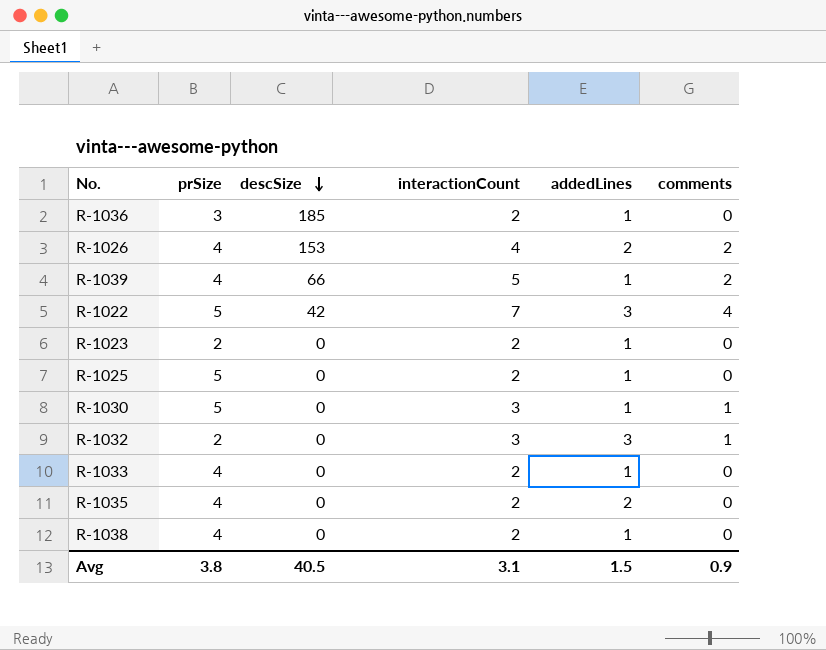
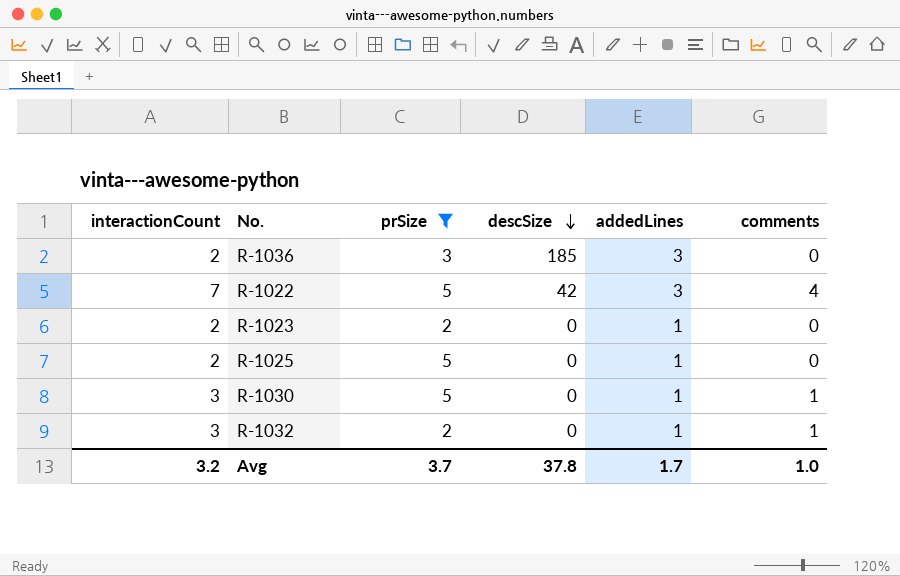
filter: none -> prSize != 4
column interactionCount | position: 4 -> 1
R-1036 | addedLines: 1 -> 3
R-1032 | addedLines: 3 -> 1
Avg | interactionCount: 3.1 -> 3.2
Avg | prSize: 3.8 -> 3.7
Avg | descSize: 40.5 -> 37.8
Avg | addedLines: 1.5 -> 1.7
Avg | comments: 0.9 -> 1.0

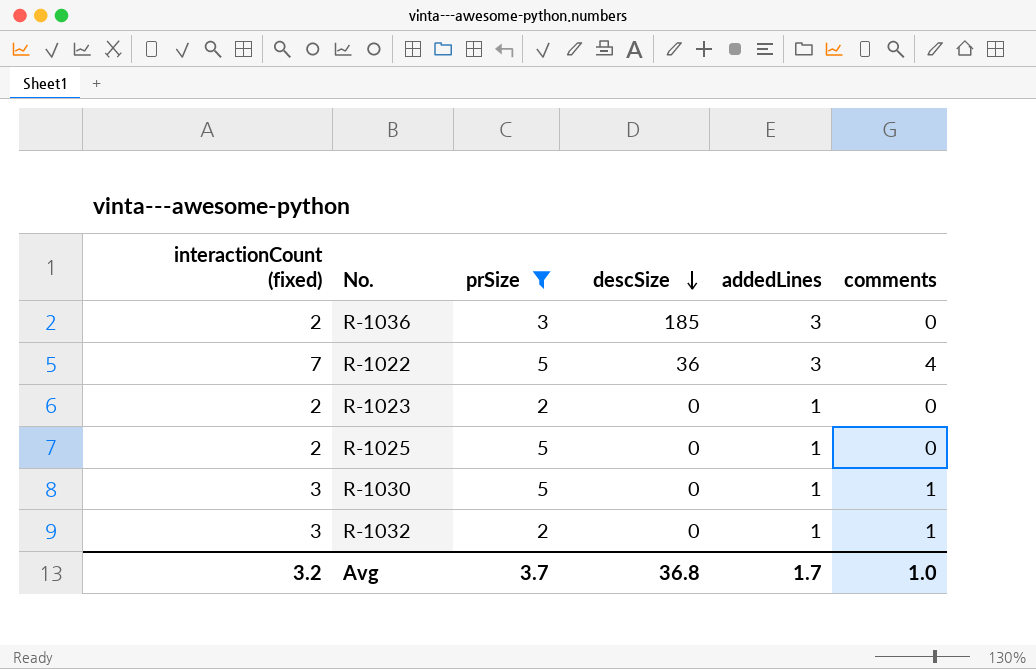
column name: interactionCount -> interactionCount (fixed)
R-1022 | descSize: 42 -> 36
Avg | descSize: 37.8 -> 36.8

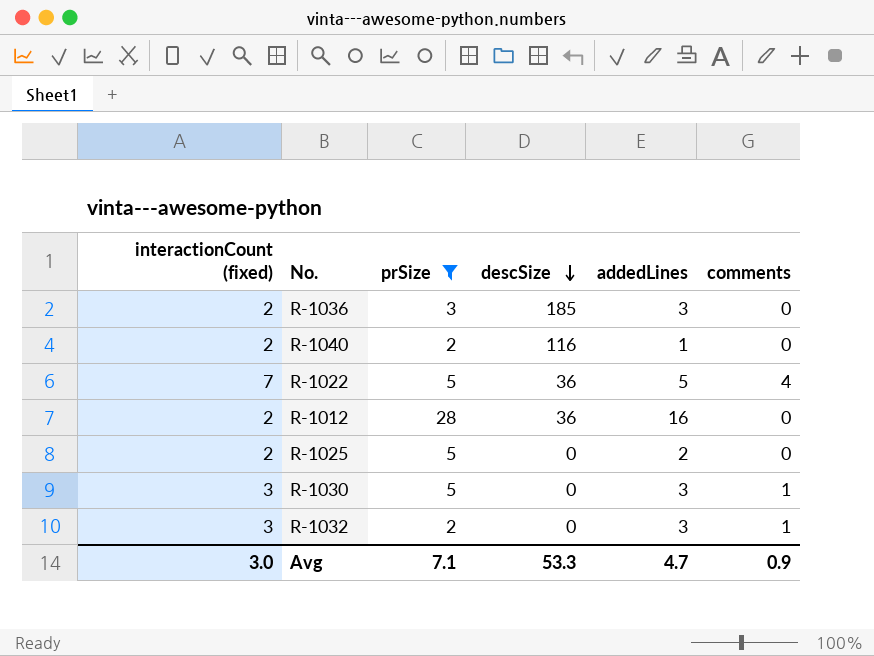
row R-1023: 2 | 2 | 0 | 1 | 0 -> none
row R-1040: none -> 2 | 2 | 116 | 1 | 0
R-1022 | addedLines: 3 -> 5
row R-1012: none -> 2 | 28 | 36 | 16 | 0
R-1025 | addedLines: 1 -> 2
R-1030 | addedLines: 1 -> 3
R-1032 | addedLines: 1 -> 3
Avg | interactionCount (fixed): 3.2 -> 3.0
Avg | prSize: 3.7 -> 7.1
Avg | descSize: 36.8 -> 53.3
Avg | addedLines: 1.7 -> 4.7
Avg | comments: 1.0 -> 0.9

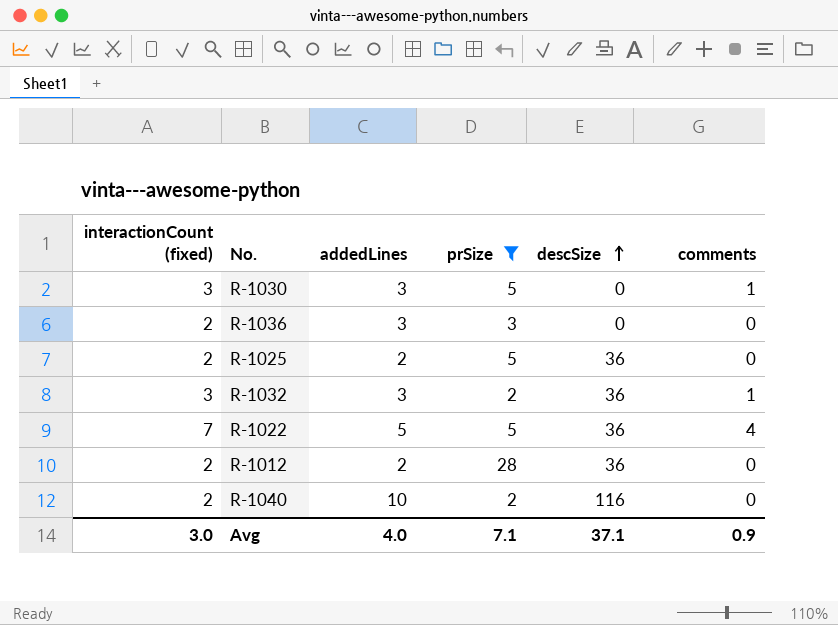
row order: descSize descending -> descSize ascending
column addedLines | position: 5 -> 3
R-1036 | descSize: 185 -> 0
R-1025 | descSize: 0 -> 36
R-1032 | descSize: 0 -> 36
R-1012 | addedLines: 16 -> 2
R-1040 | addedLines: 1 -> 10
Avg | addedLines: 4.7 -> 4.0
Avg | descSize: 53.3 -> 37.1

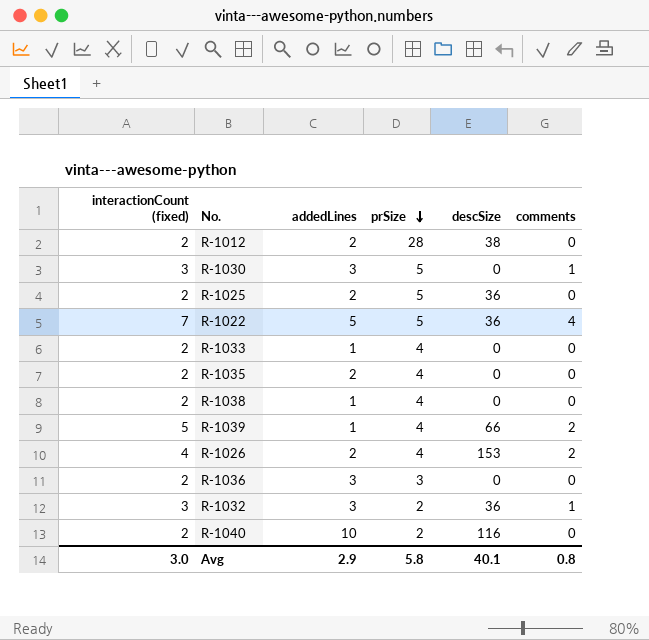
filter: prSize != 4 -> none
row order: descSize ascending -> prSize descending
R-1012 | descSize: 36 -> 38
Avg | addedLines: 4.0 -> 2.9
Avg | prSize: 7.1 -> 5.8
Avg | descSize: 37.1 -> 40.1
Avg | comments: 0.9 -> 0.8

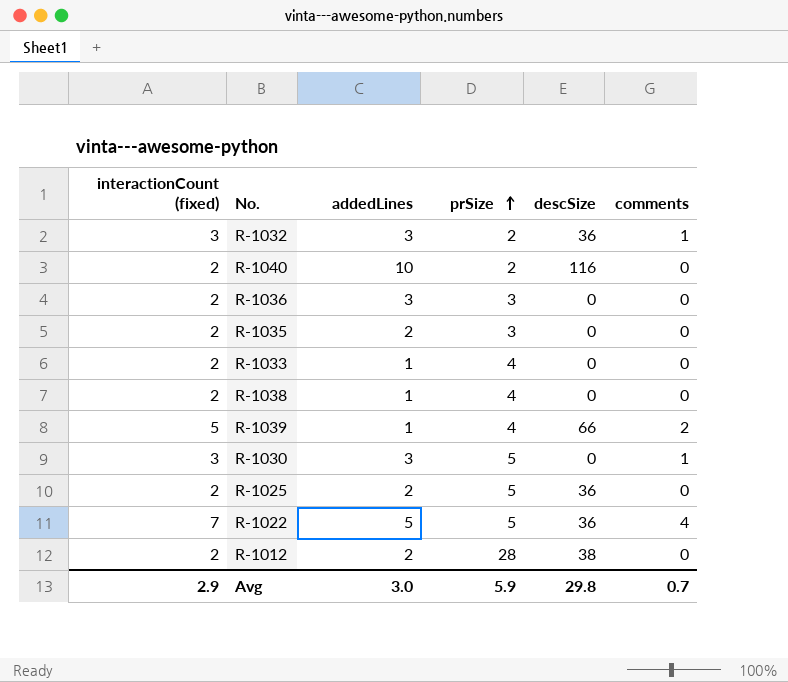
row order: prSize descending -> prSize ascending
row R-1026: 4 | 2 | 4 | 153 | 2 -> none
R-1035 | prSize: 4 -> 3
Avg | interactionCount (fixed): 3.0 -> 2.9
Avg | addedLines: 2.9 -> 3.0
Avg | prSize: 5.8 -> 5.9
Avg | descSize: 40.1 -> 29.8
Avg | comments: 0.8 -> 0.7

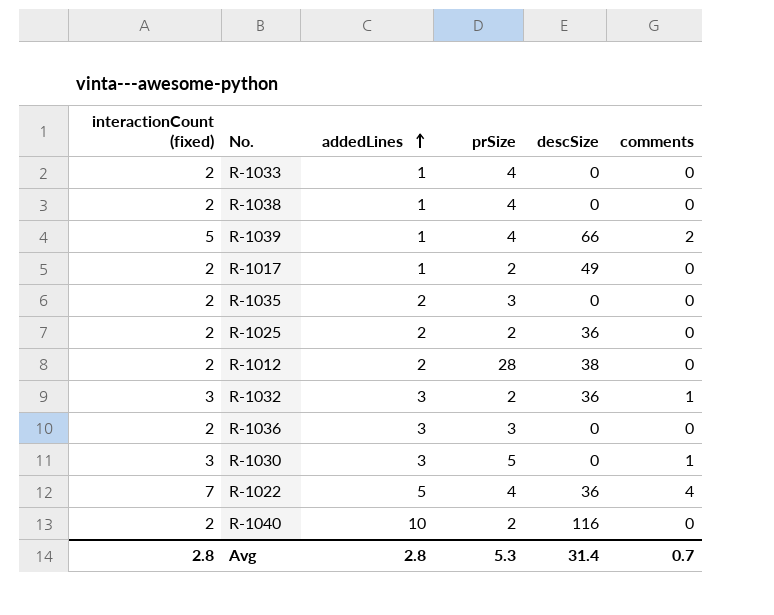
row order: prSize ascending -> addedLines ascending
row R-1017: none -> 2 | 1 | 2 | 49 | 0
R-1025 | prSize: 5 -> 2
R-1022 | prSize: 5 -> 4
Avg | interactionCount (fixed): 2.9 -> 2.8
Avg | addedLines: 3.0 -> 2.8
Avg | prSize: 5.9 -> 5.3
Avg | descSize: 29.8 -> 31.4

